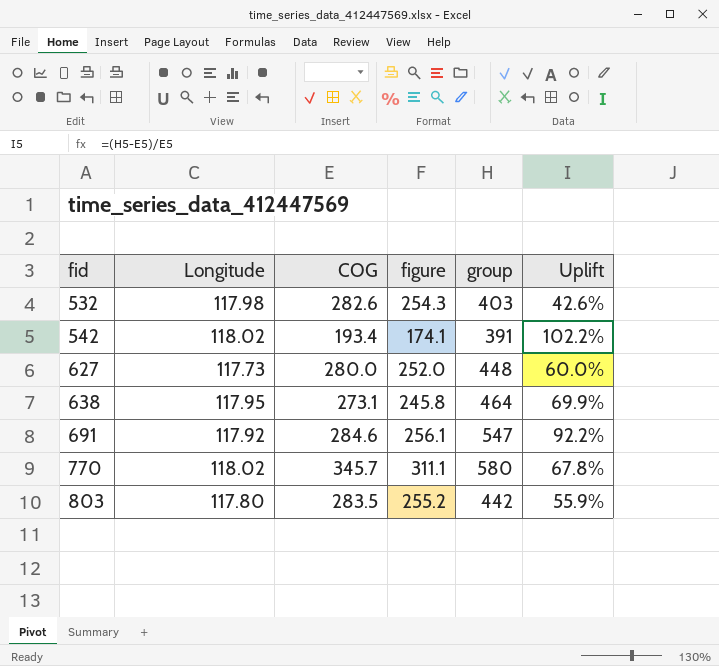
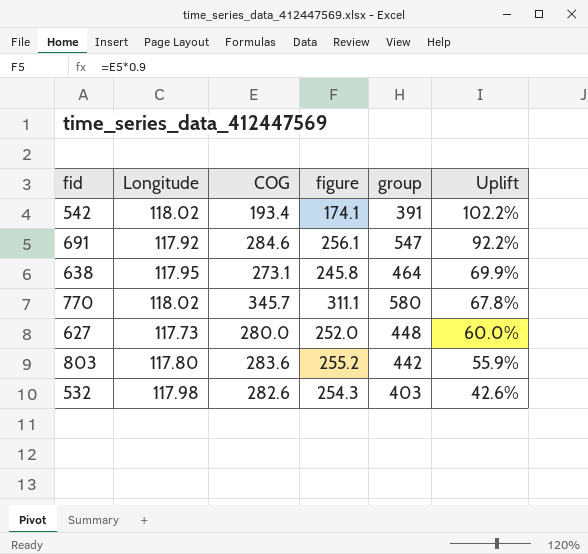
row order: fid ascending -> Uplift descending
803 | COG: 283.5 -> 283.6

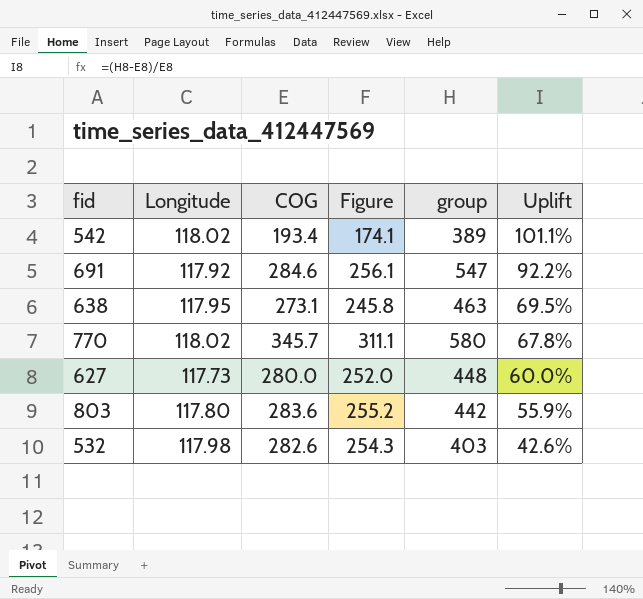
column name: figure -> Figure
542 | group: 391 -> 389
542 | Uplift: 102.2% -> 101.1%
638 | group: 464 -> 463
638 | Uplift: 69.9% -> 69.5%

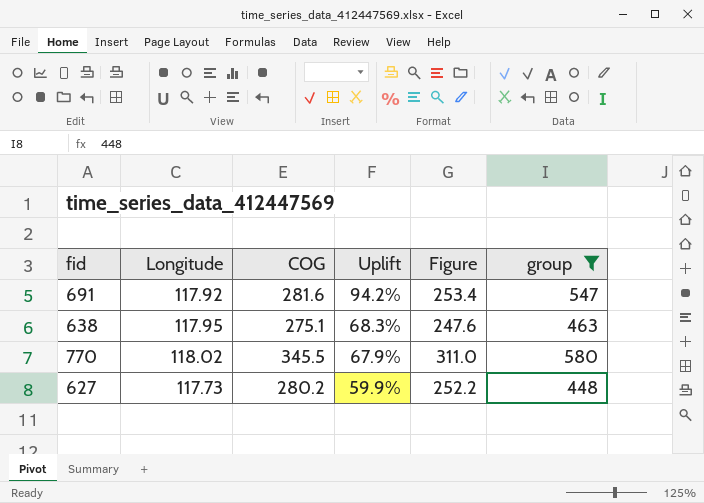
filter: none -> group >= 448
column Uplift | position: 6 -> 4
691 | COG: 284.6 -> 281.6
691 | Uplift: 92.2% -> 94.2%
691 | Figure: 256.1 -> 253.4
638 | COG: 273.1 -> 275.1
638 | Uplift: 69.5% -> 68.3%
638 | Figure: 245.8 -> 247.6
770 | COG: 345.7 -> 345.5
770 | Uplift: 67.8% -> 67.9%
770 | Figure: 311.1 -> 311.0
627 | COG: 280.0 -> 280.2
627 | Uplift: 60.0% -> 59.9%
627 | Figure: 252.0 -> 252.2

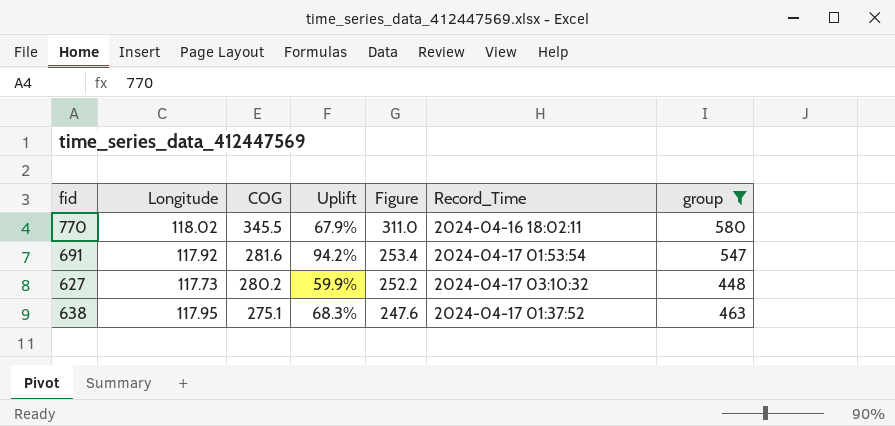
row order: Uplift descending -> COG descending
column Record_Time | position: none -> 6

